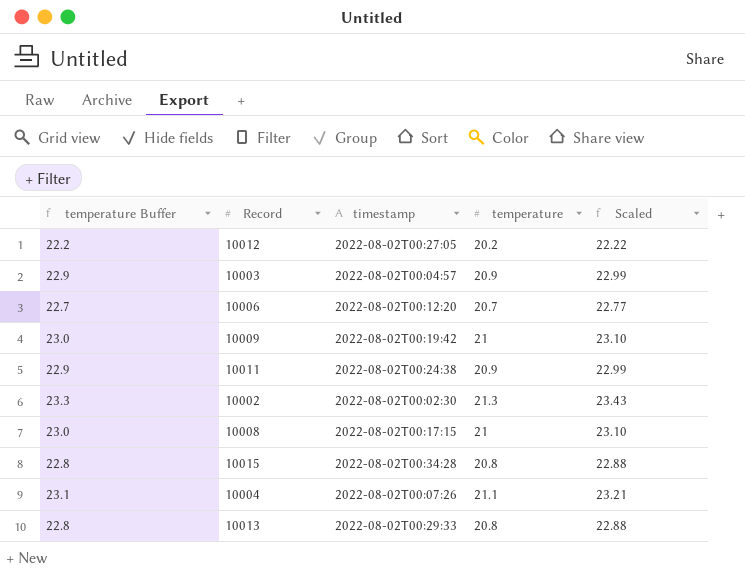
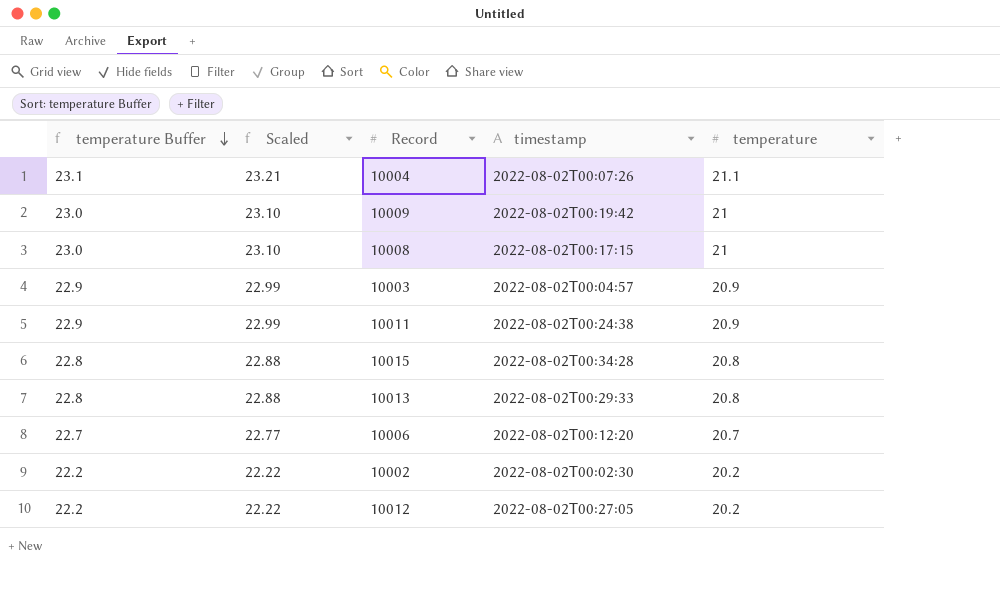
row order: none -> temperature Buffer descending
column Scaled | position: 5 -> 2
10002 | temperature Buffer: 23.3 -> 22.2
10002 | Scaled: 23.43 -> 22.22
10002 | temperature: 21.3 -> 20.2

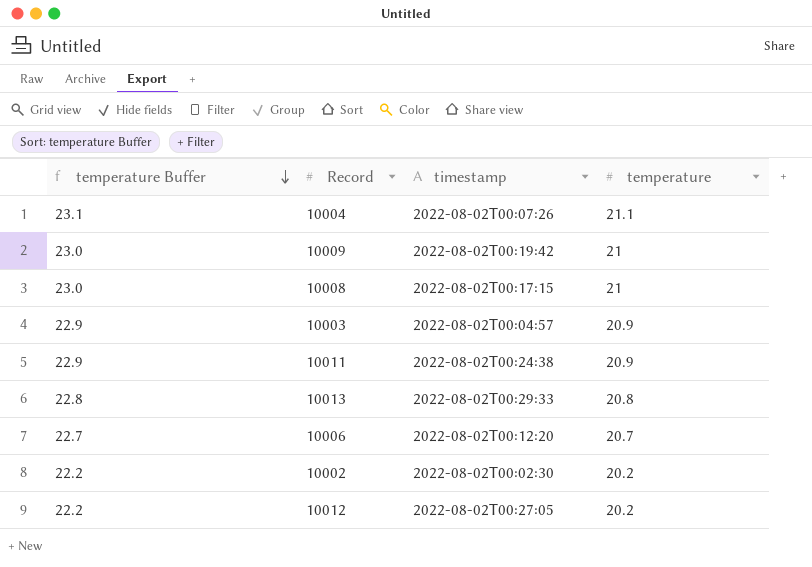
column Scaled | formula: [temperature] * 1.1 -> none
row 10015: 22.8 | 22.88 | 2022-08-02T00:34:28 | 20.8 -> none

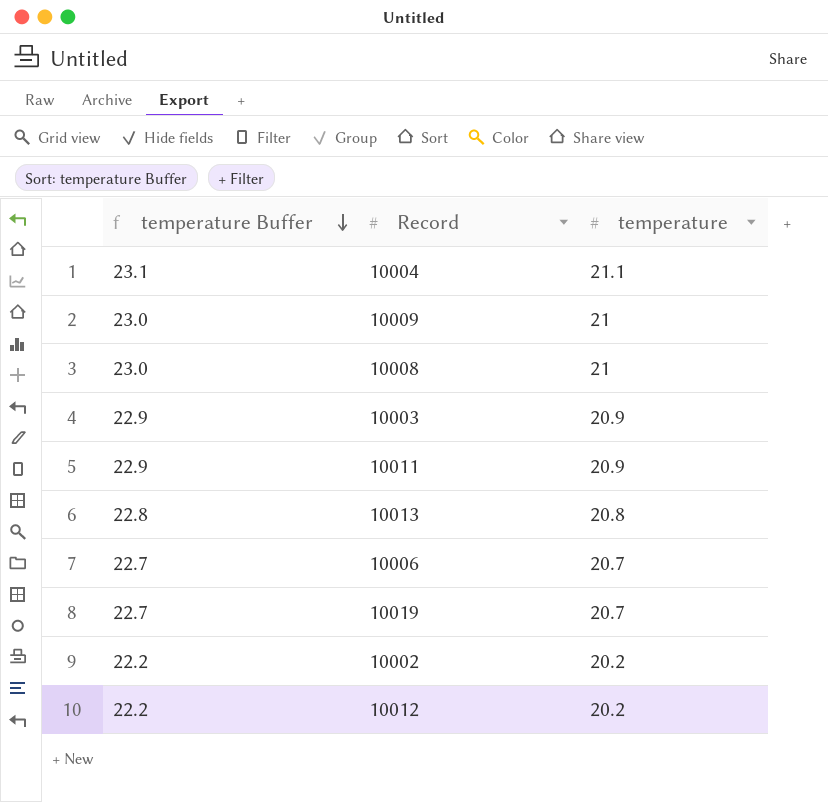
column timestamp | position: 3 -> none
row 10019: none -> 22.7 | 20.7

